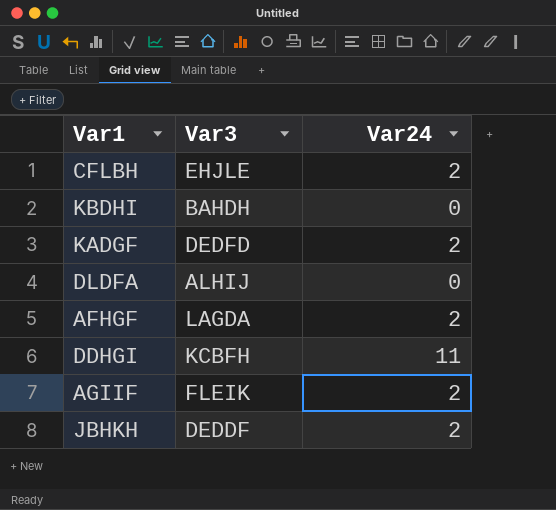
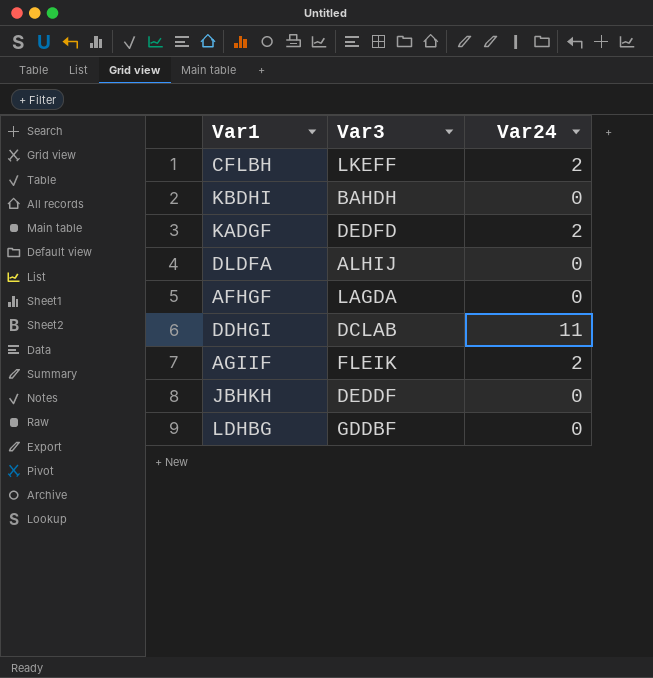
CFLBH | Var3: EHJLE -> LKEFF
AFHGF | Var24: 2 -> 0
DDHGI | Var3: KCBFH -> DCLAB
JBHKH | Var24: 2 -> 0
row LDHBG: none -> GDDBF | 0

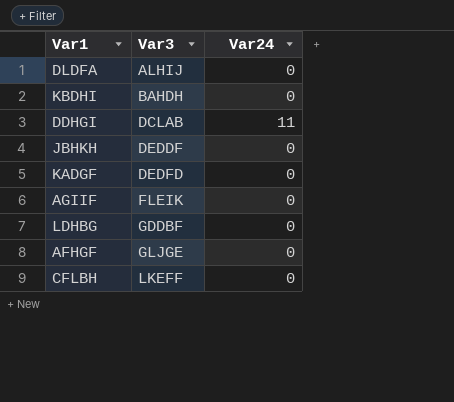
row order: none -> Var3 ascending
KADGF | Var24: 2 -> 0
AGIIF | Var24: 2 -> 0
AFHGF | Var3: LAGDA -> GLJGE
CFLBH | Var24: 2 -> 0

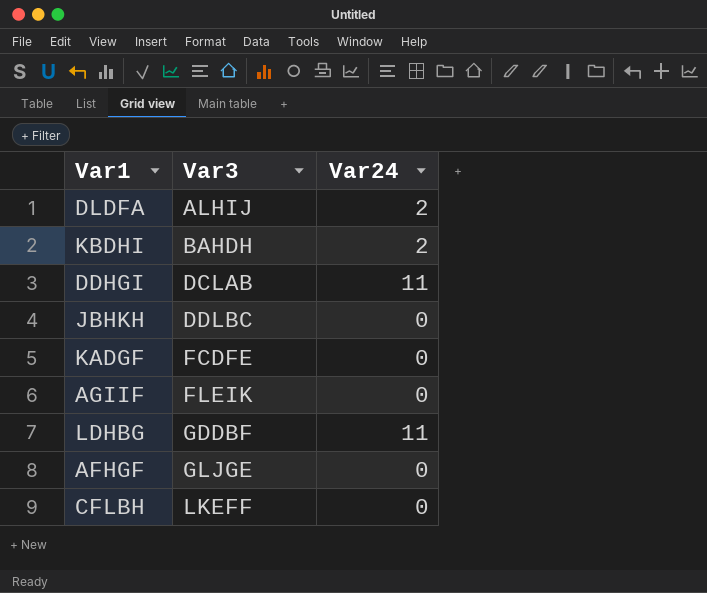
DLDFA | Var24: 0 -> 2
KBDHI | Var24: 0 -> 2
JBHKH | Var3: DEDDF -> DDLBC
KADGF | Var3: DEDFD -> FCDFE
LDHBG | Var24: 0 -> 11

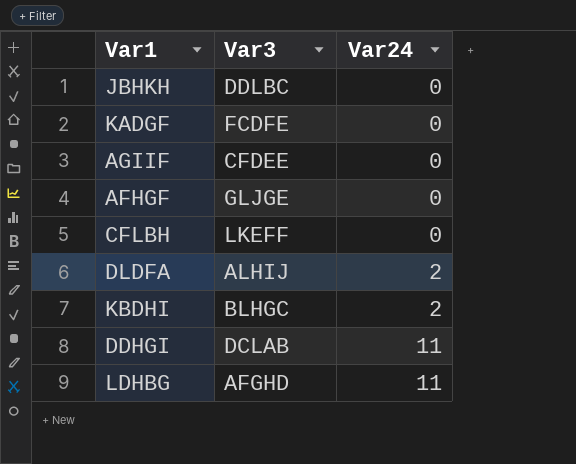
row order: Var3 ascending -> Var24 ascending
AGIIF | Var3: FLEIK -> CFDEE
KBDHI | Var3: BAHDH -> BLHGC
LDHBG | Var3: GDDBF -> AFGHD

